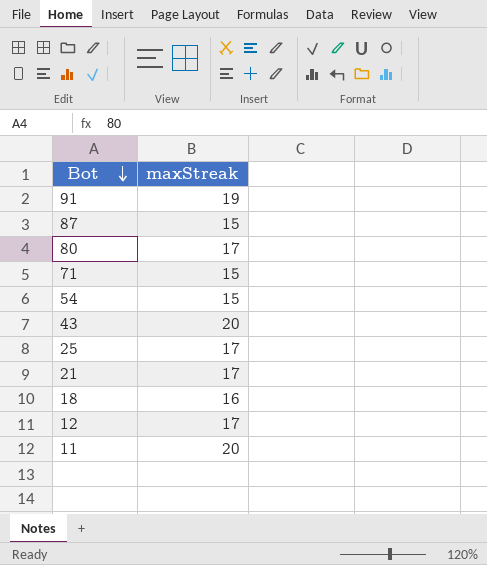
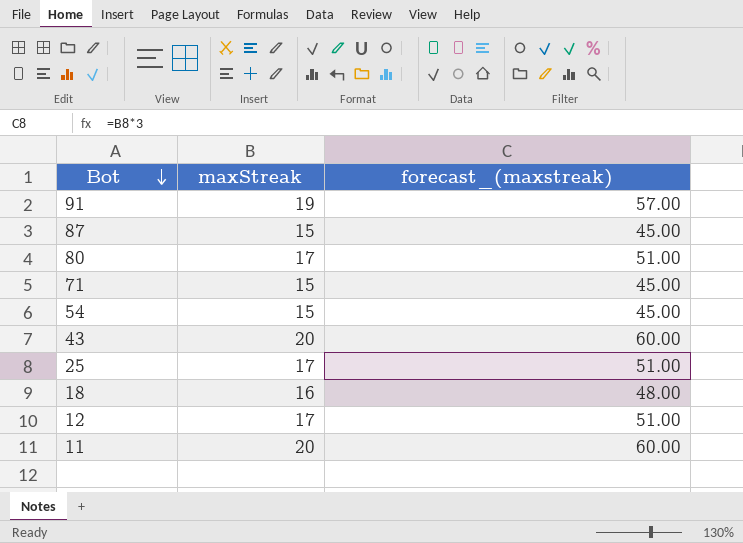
column forecast_(maxstreak) | formula: none -> [maxStreak] * 3
row 21: 17 -> none

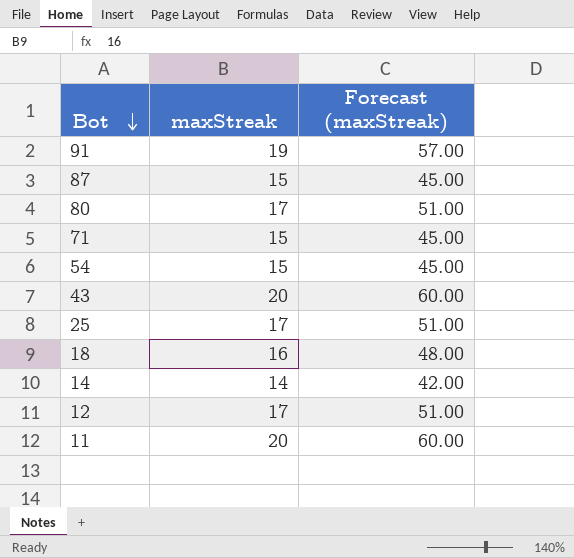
column name: forecast_(maxstreak) -> Forecast (maxStreak)
row 14: none -> 14 | 42.00

